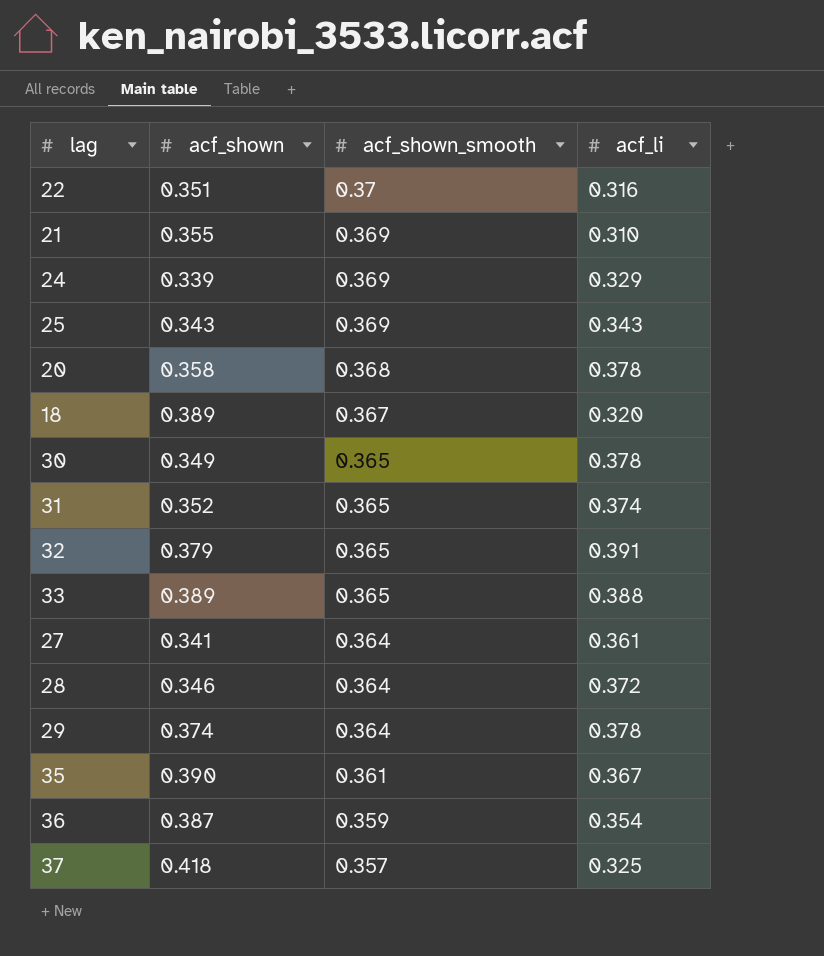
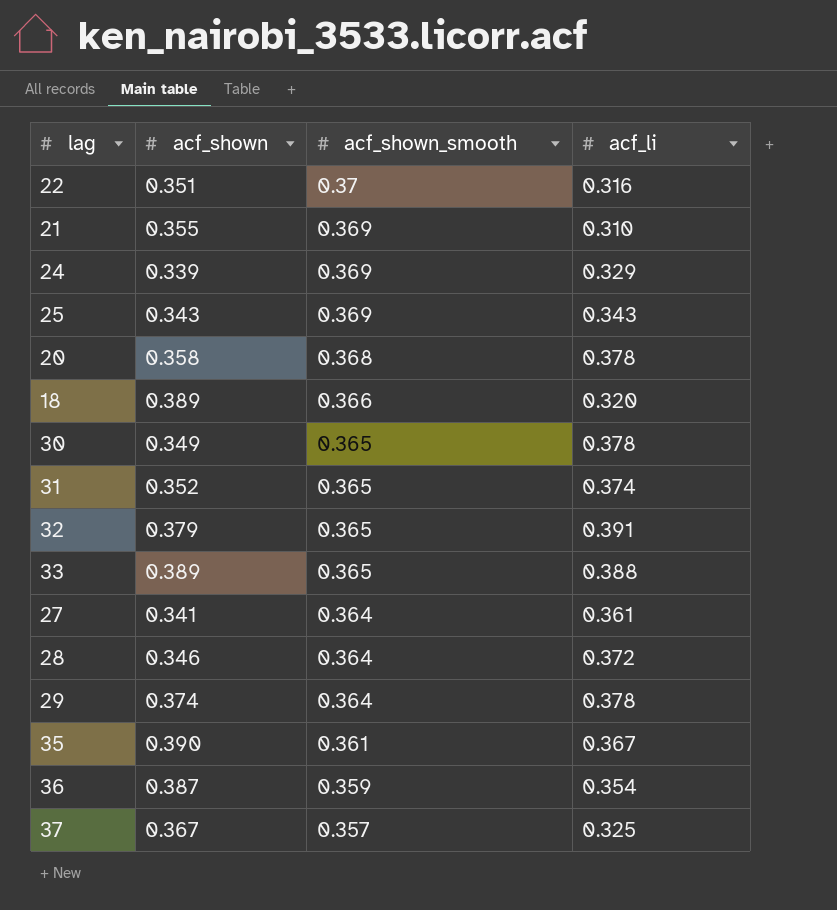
18 | acf_shown_smooth: 0.367 -> 0.366
37 | acf_shown: 0.418 -> 0.367

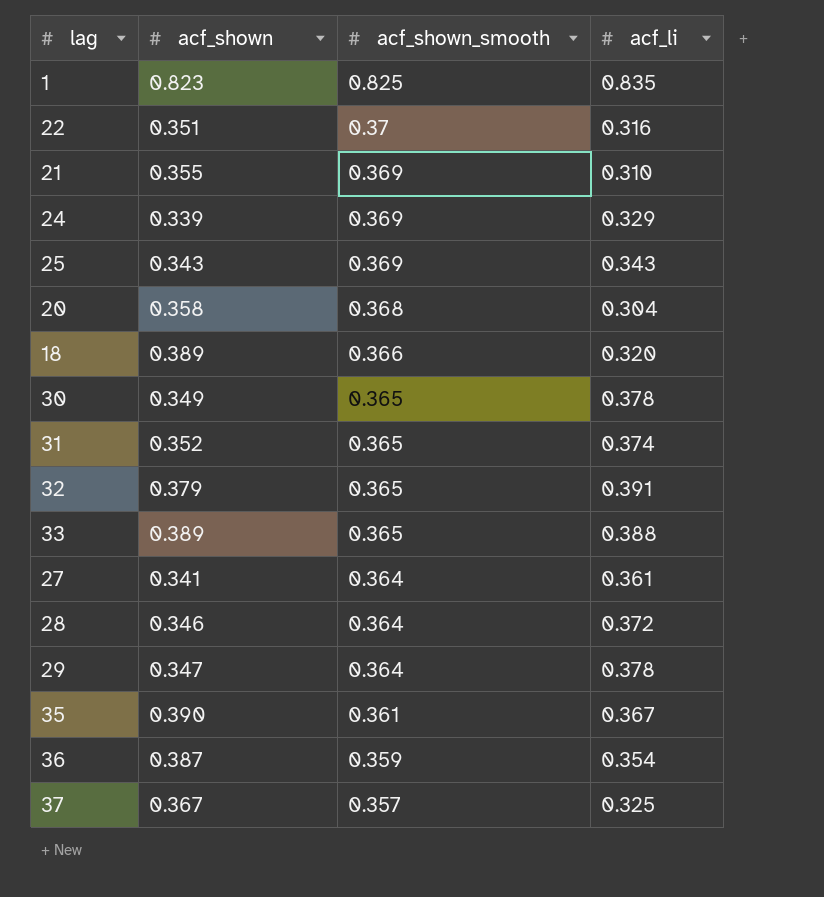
row 1: none -> 0.823 | 0.825 | 0.835
20 | acf_li: 0.378 -> 0.304
29 | acf_shown: 0.374 -> 0.347

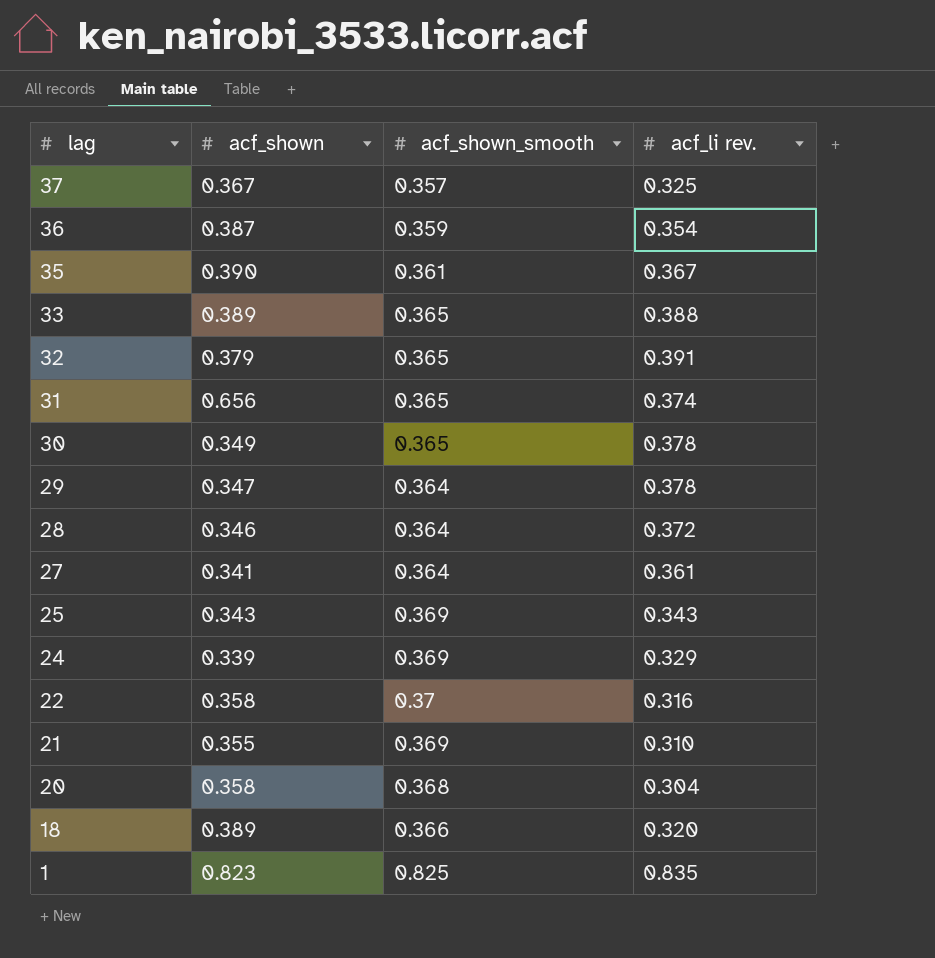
row order: acf_shown_smooth descending -> lag descending
column name: acf_li -> acf_li rev.
31 | acf_shown: 0.352 -> 0.656
22 | acf_shown: 0.351 -> 0.358

